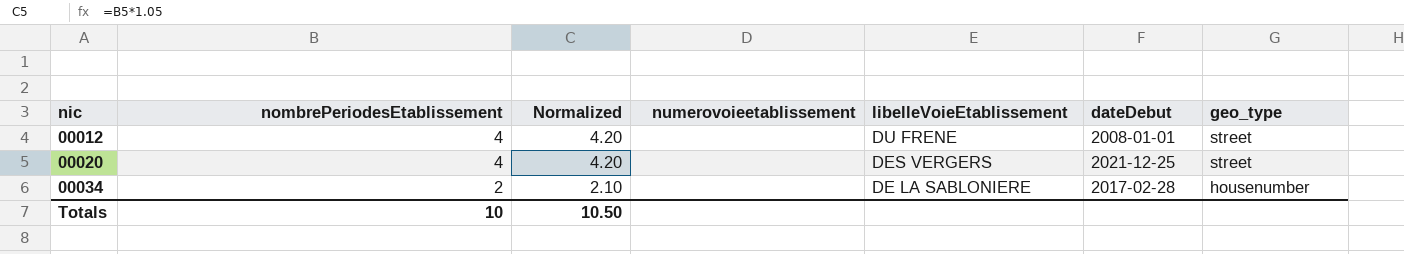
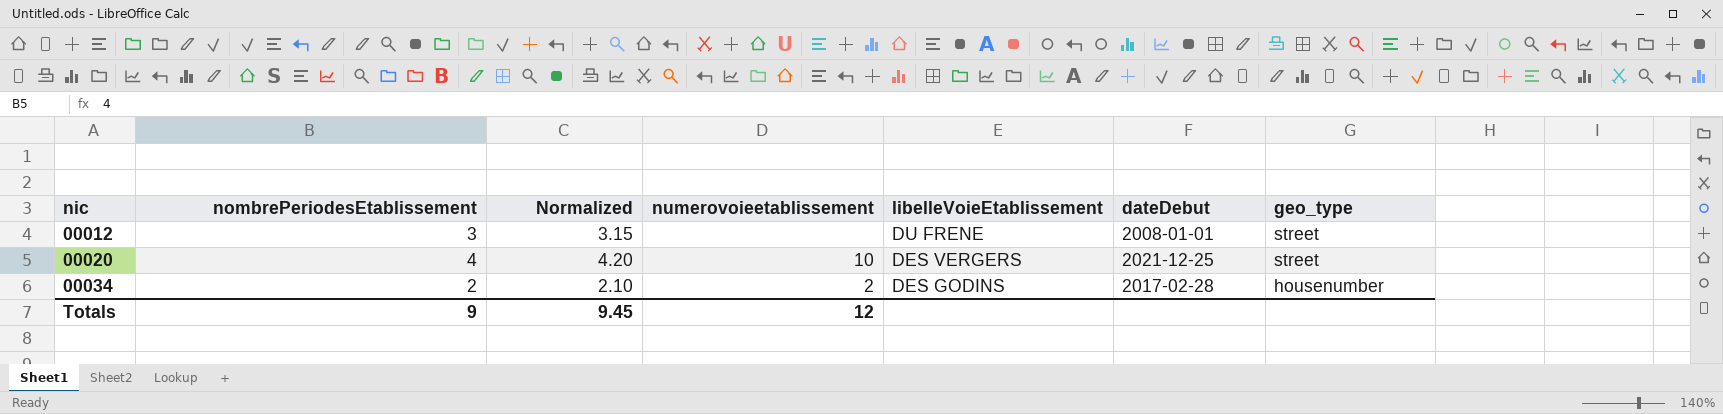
00012 | nombrePeriodesEtablissement: 4 -> 3
00012 | Normalized: 4.20 -> 3.15
00020 | numerovoieetablissement: none -> 10
00034 | numerovoieetablissement: none -> 2
00034 | libelleVoieEtablissement: DE LA SABLONIERE -> DES GODINS
Totals | nombrePeriodesEtablissement: 10 -> 9
Totals | Normalized: 10.50 -> 9.45
Totals | numerovoieetablissement: none -> 12

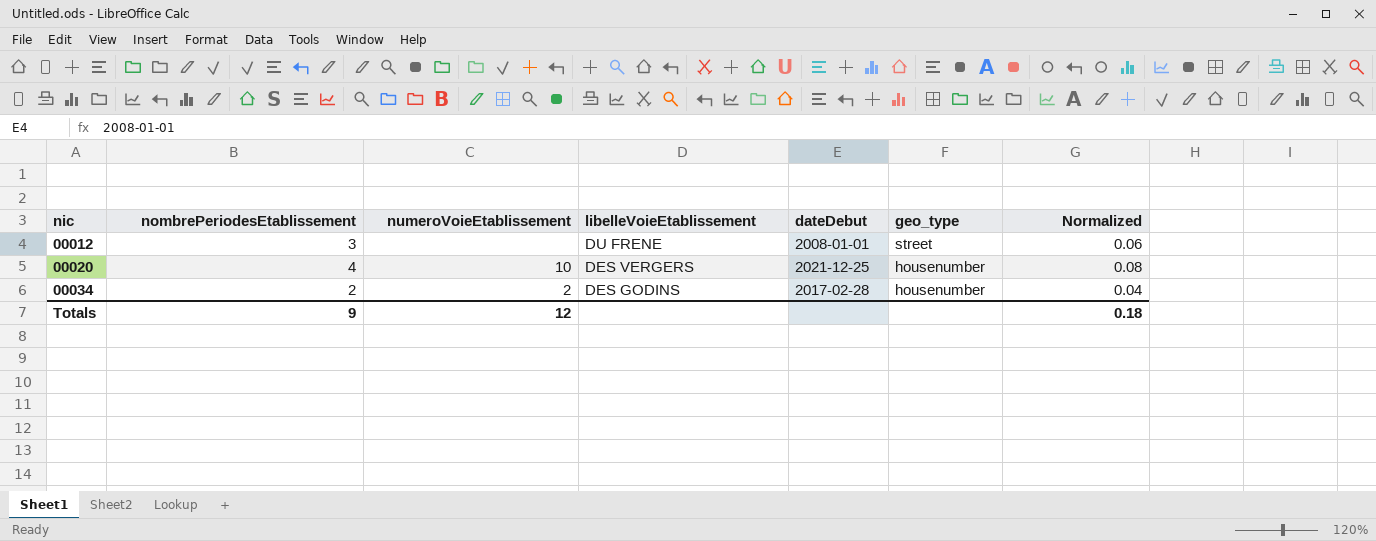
column name: numerovoieetablissement -> numeroVoieEtablissement
column Normalized | formula: [nombrePeriodesEtablissement] * 1.05 -> [nombrePeriodesEtablissement] * 0.02
column Normalized | position: 3 -> 7
00020 | geo_type: street -> housenumber
Totals | Normalized: 9.45 -> 0.18

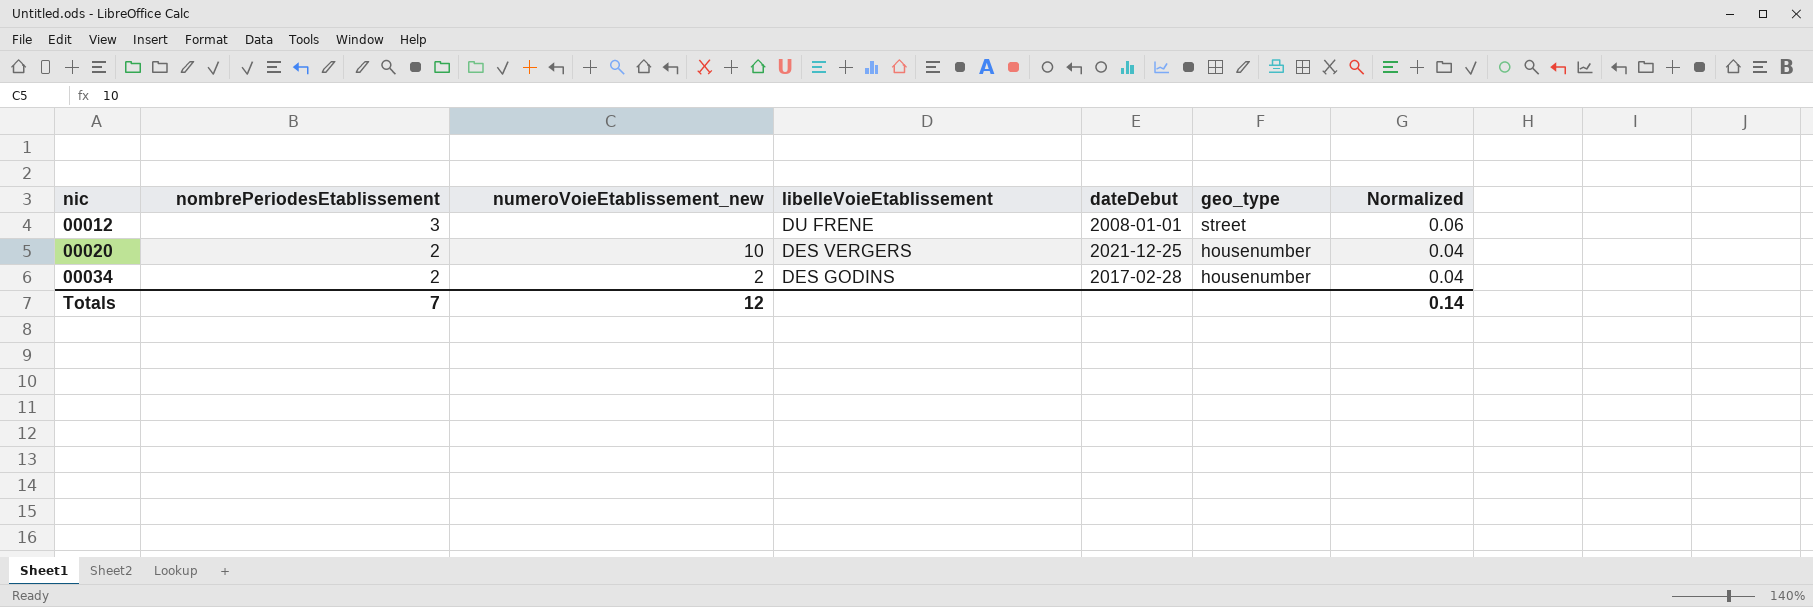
column name: numeroVoieEtablissement -> numeroVoieEtablissement_new
00020 | nombrePeriodesEtablissement: 4 -> 2
00020 | Normalized: 0.08 -> 0.04
Totals | nombrePeriodesEtablissement: 9 -> 7
Totals | Normalized: 0.18 -> 0.14

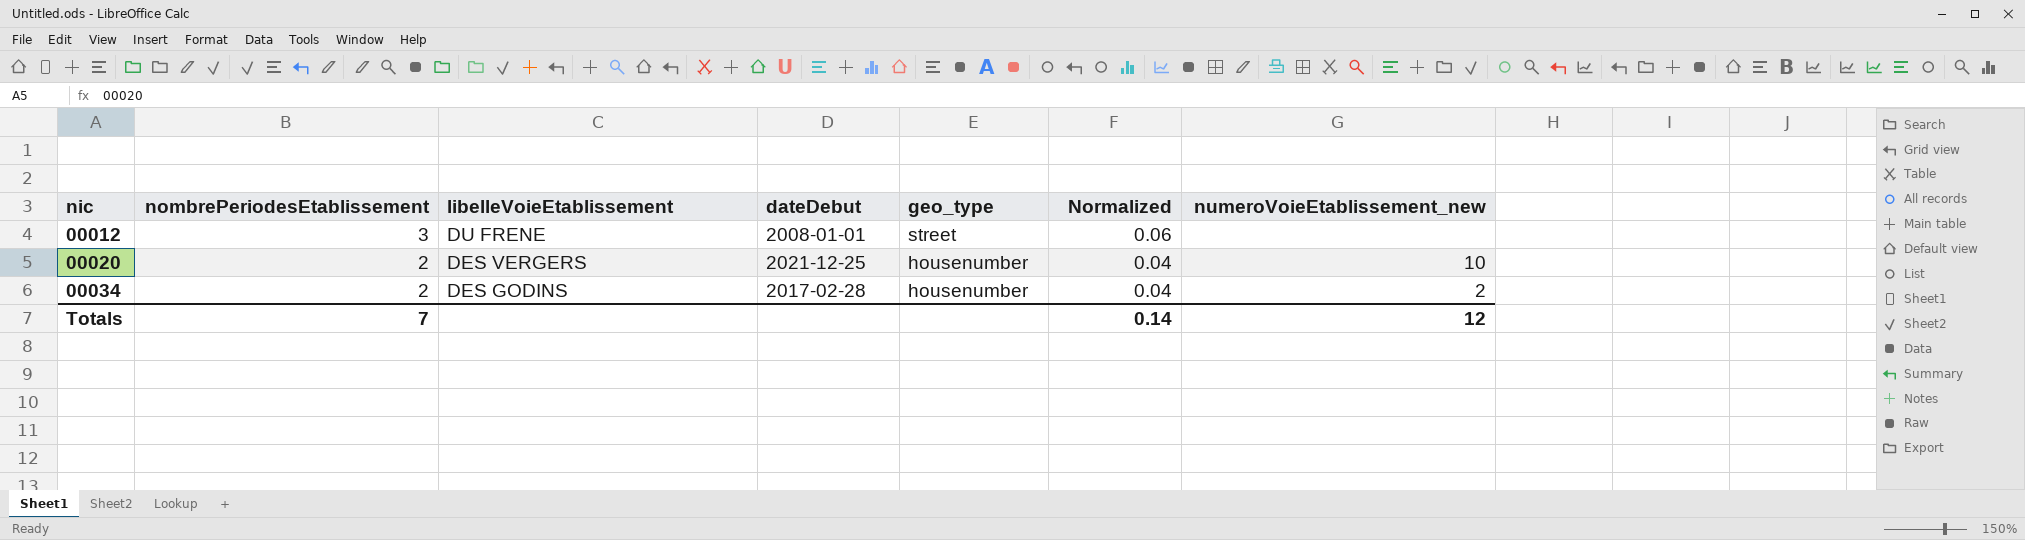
column numeroVoieEtablissement_new | position: 3 -> 7

